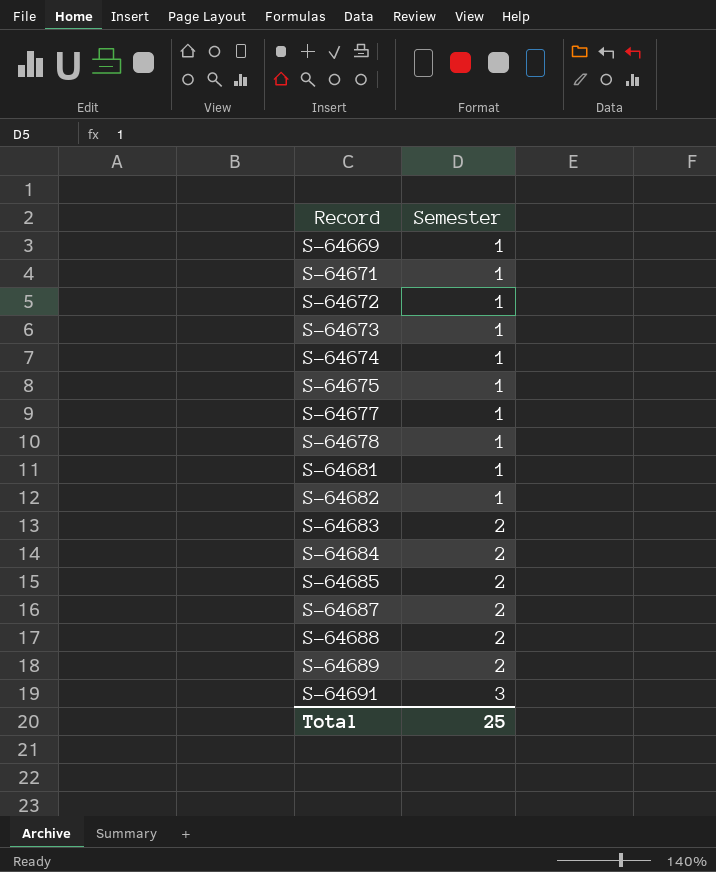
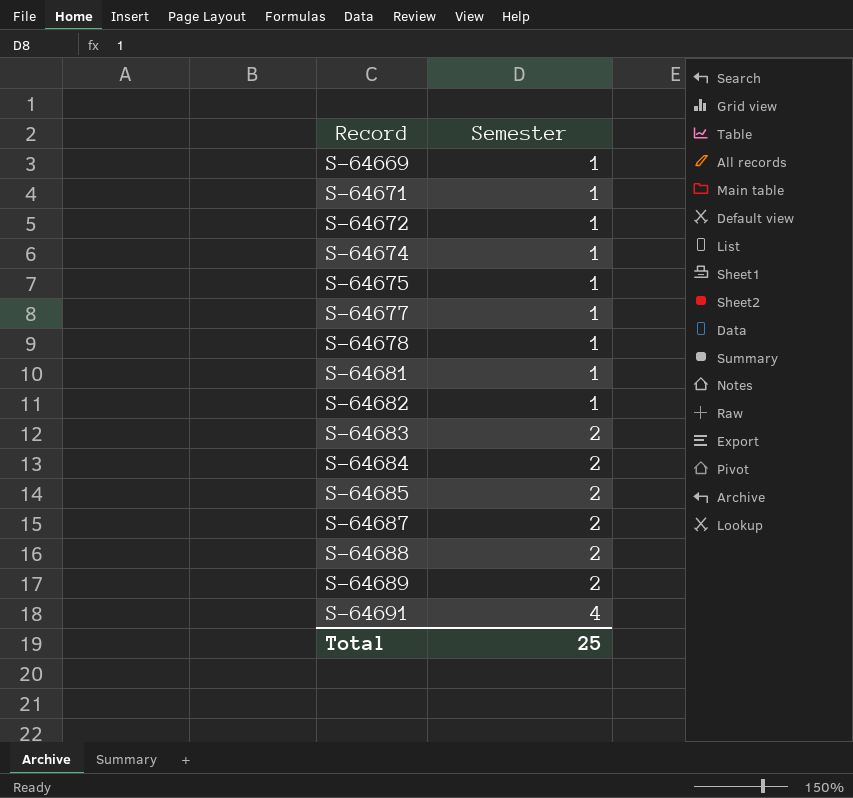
row S-64673: 1 -> none
S-64691 | Semester: 3 -> 4

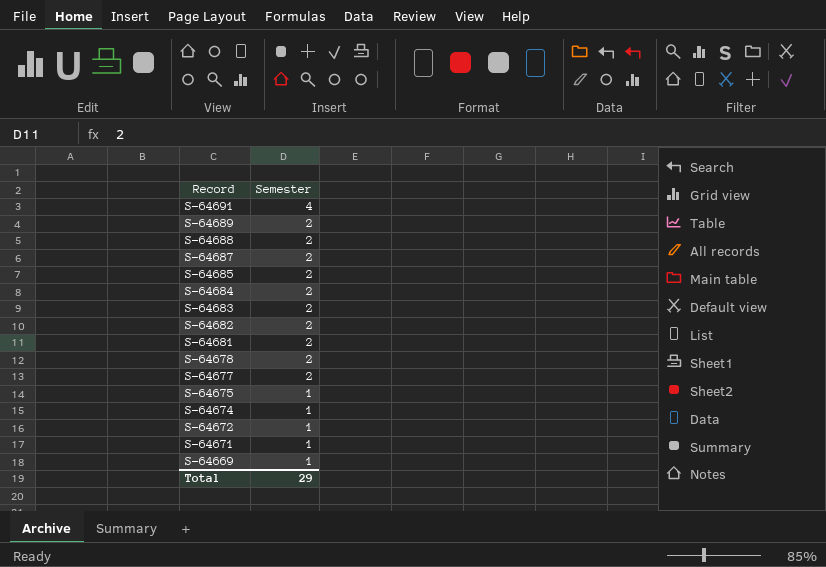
row order: Record ascending -> Record descending
S-64682 | Semester: 1 -> 2
S-64681 | Semester: 1 -> 2
S-64678 | Semester: 1 -> 2
S-64677 | Semester: 1 -> 2
Total | Semester: 25 -> 29

